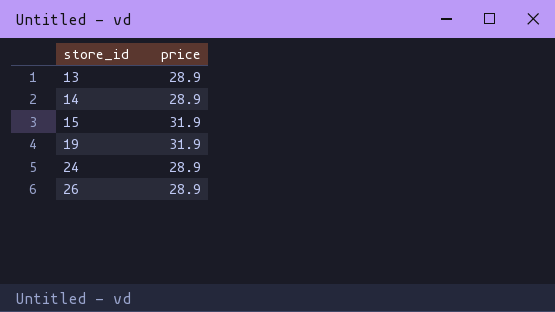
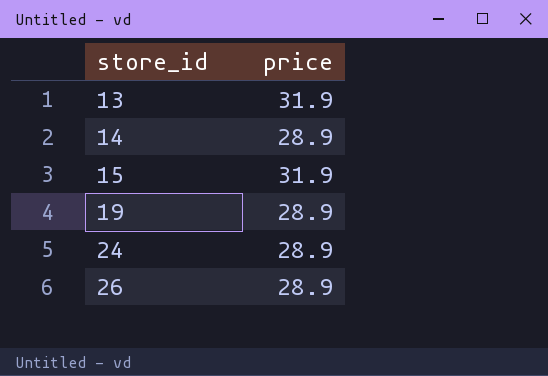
13 | price: 28.9 -> 31.9
19 | price: 31.9 -> 28.9

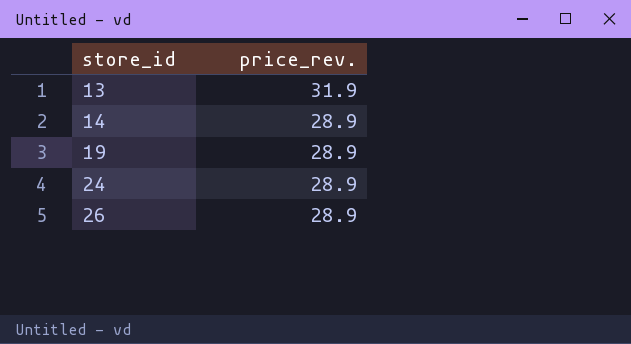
column name: price -> price_rev.
row 15: 31.9 -> none

